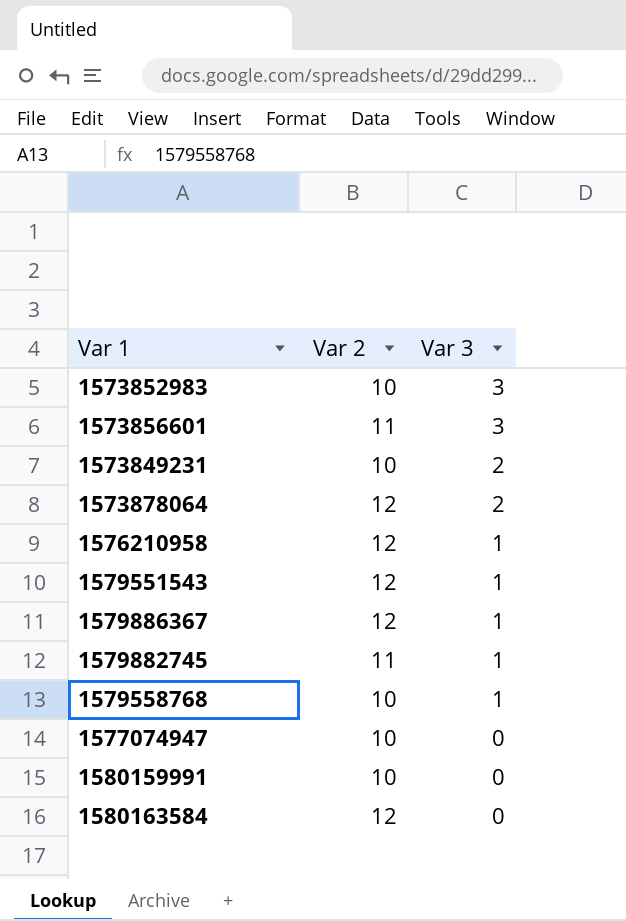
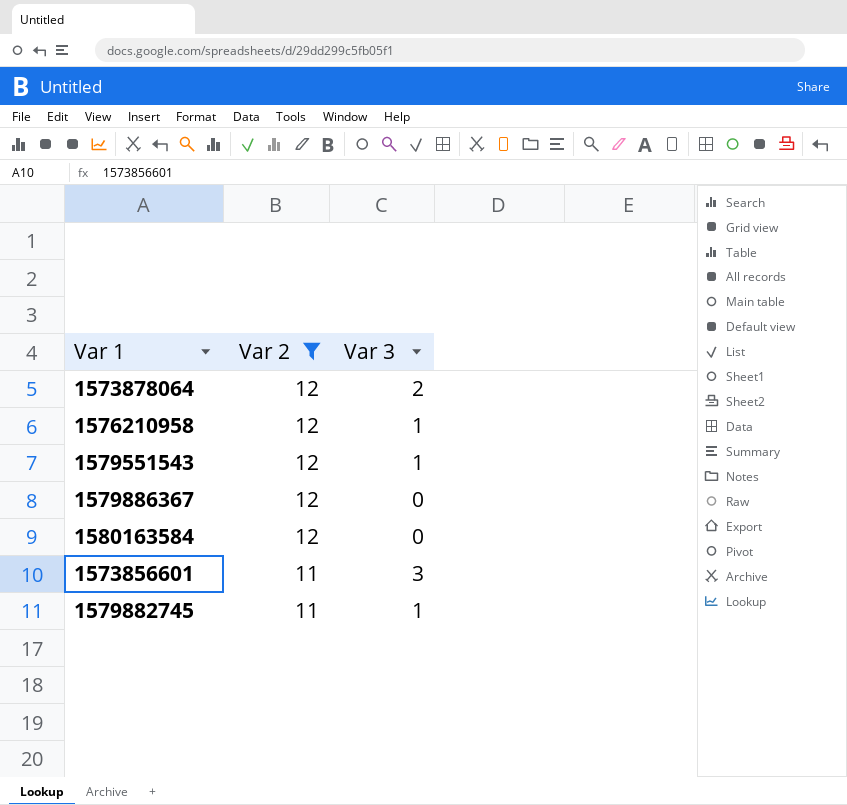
filter: none -> Var 2 != 10
row order: Var 3 descending -> Var 2 descending
1579886367 | Var 3: 1 -> 0

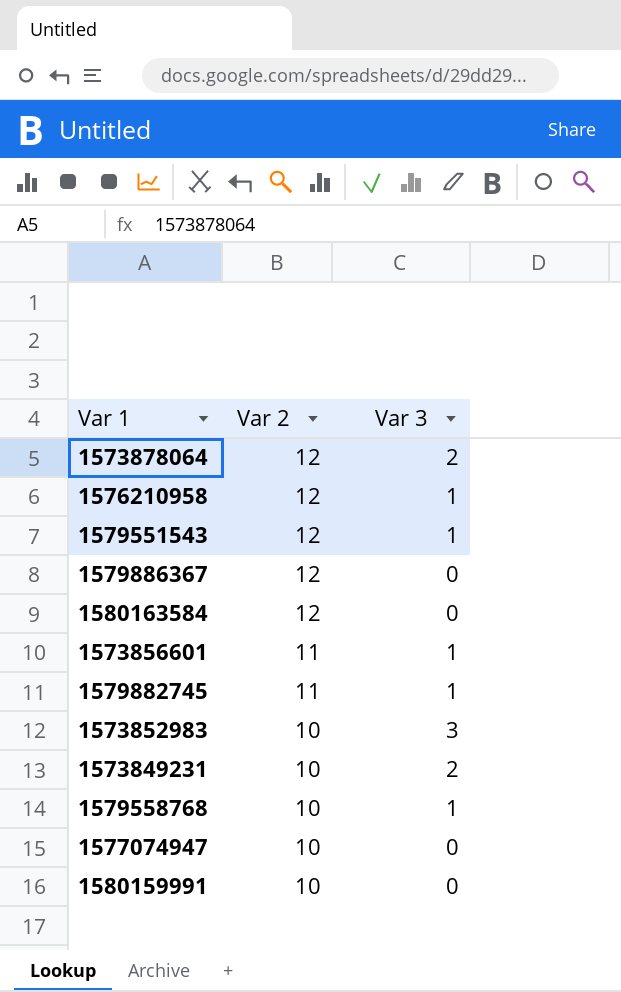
filter: Var 2 != 10 -> none
1573856601 | Var 3: 3 -> 1

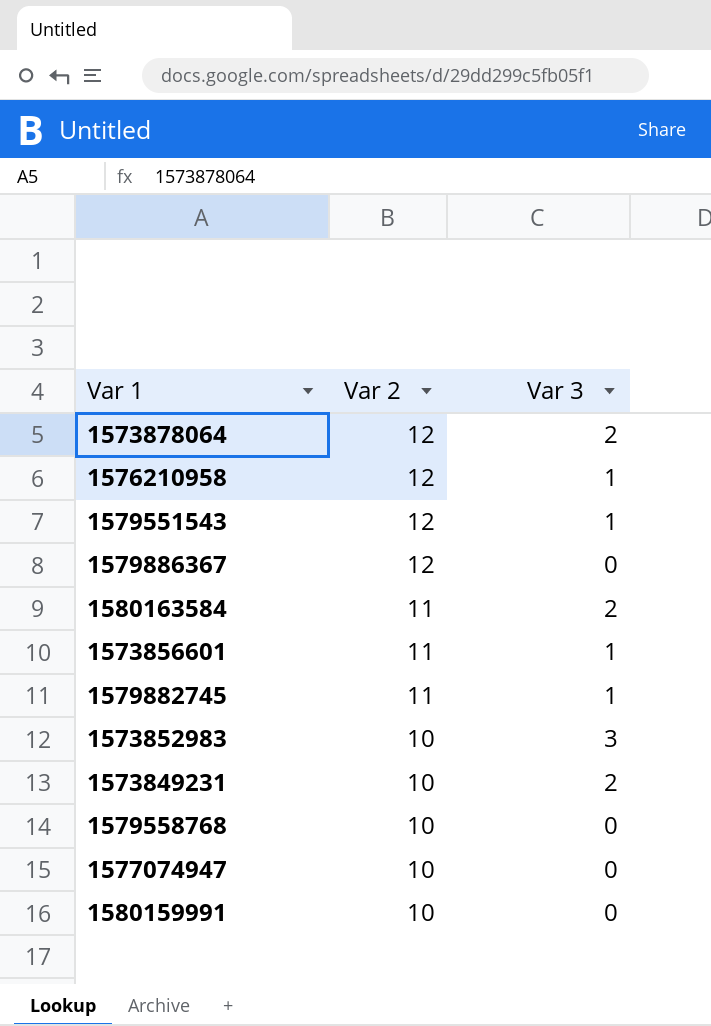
1580163584 | Var 2: 12 -> 11
1580163584 | Var 3: 0 -> 2
1579558768 | Var 3: 1 -> 0

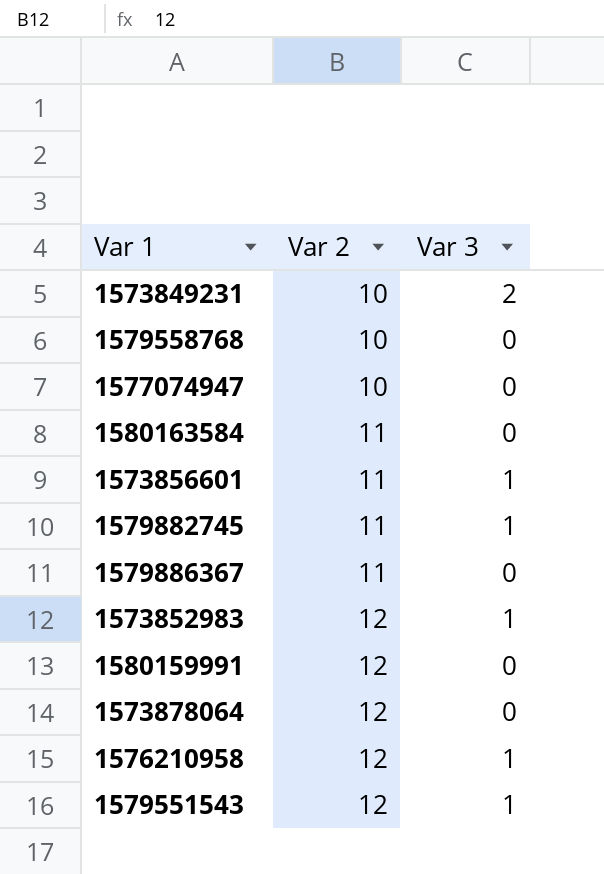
row order: Var 2 descending -> Var 2 ascending
1580163584 | Var 3: 2 -> 0
1579886367 | Var 2: 12 -> 11
1573852983 | Var 2: 10 -> 12
1573852983 | Var 3: 3 -> 1
1580159991 | Var 2: 10 -> 12
1573878064 | Var 3: 2 -> 0

